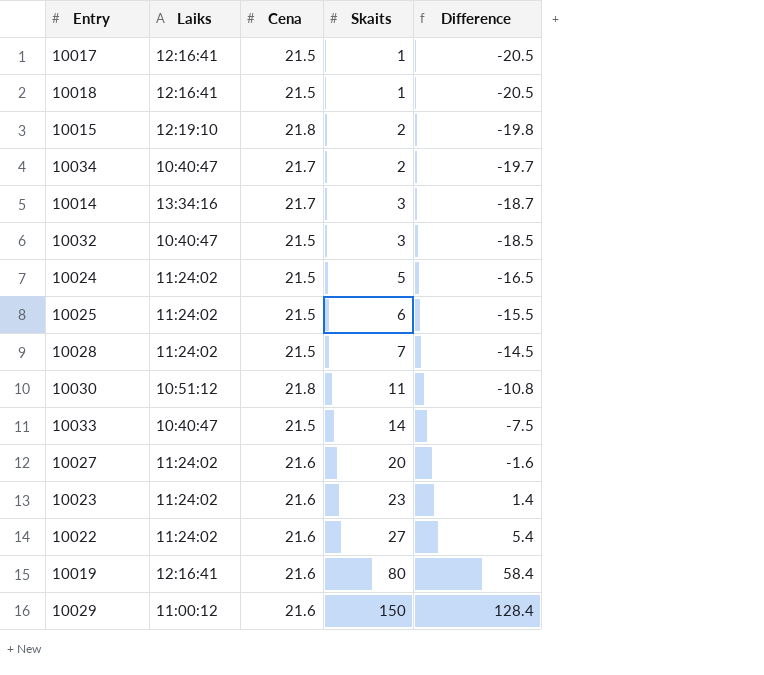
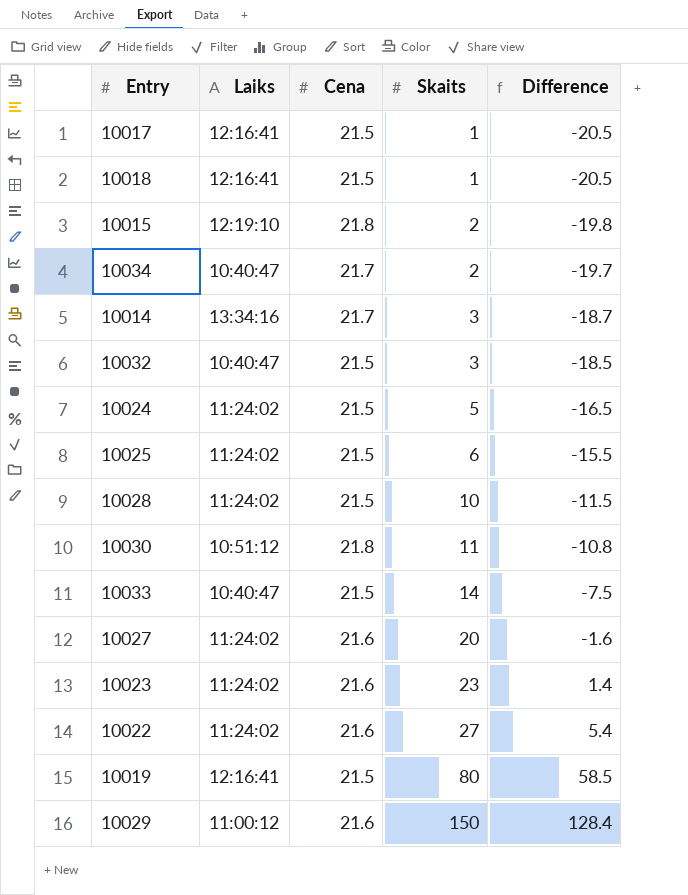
10028 | Skaits: 7 -> 10
10028 | Difference: -14.5 -> -11.5
10019 | Cena: 21.6 -> 21.5
10019 | Difference: 58.4 -> 58.5

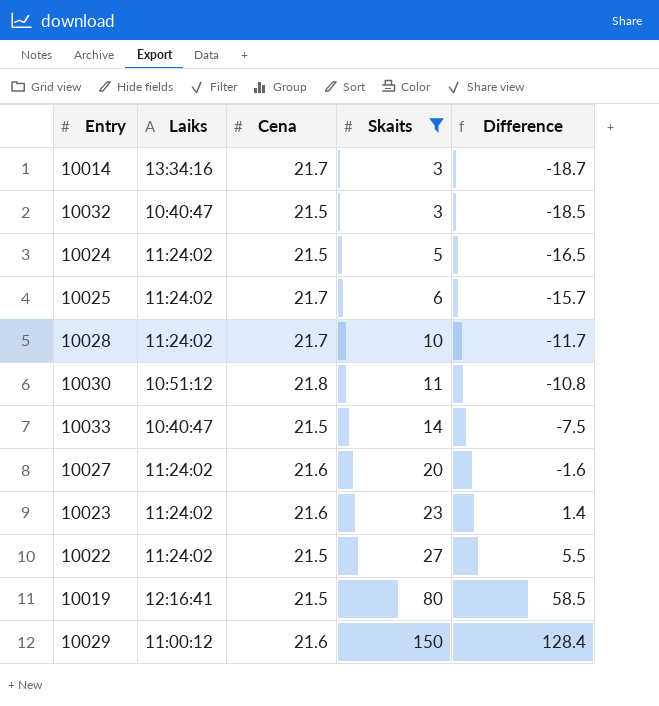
filter: none -> Skaits >= 3
10025 | Cena: 21.5 -> 21.7
10025 | Difference: -15.5 -> -15.7
10028 | Cena: 21.5 -> 21.7
10028 | Difference: -11.5 -> -11.7
10022 | Cena: 21.6 -> 21.5
10022 | Difference: 5.4 -> 5.5

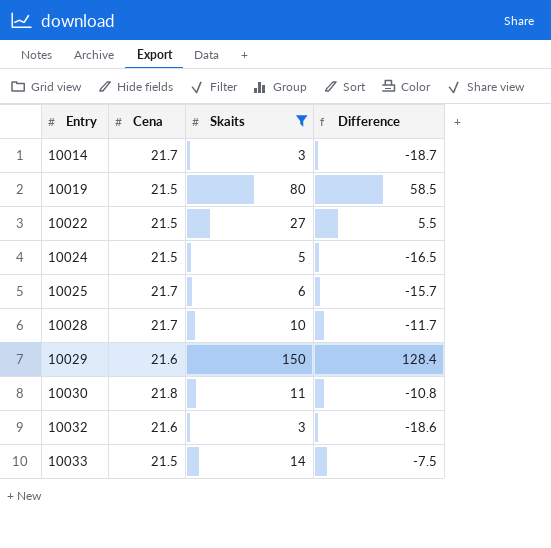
row order: Skaits ascending -> Entry ascending
column Laiks | position: 2 -> none
row 10027: 11:24:02 | 21.6 | 20 | -1.6 -> none
row 10023: 11:24:02 | 21.6 | 23 | 1.4 -> none
10032 | Cena: 21.5 -> 21.6
10032 | Difference: -18.5 -> -18.6

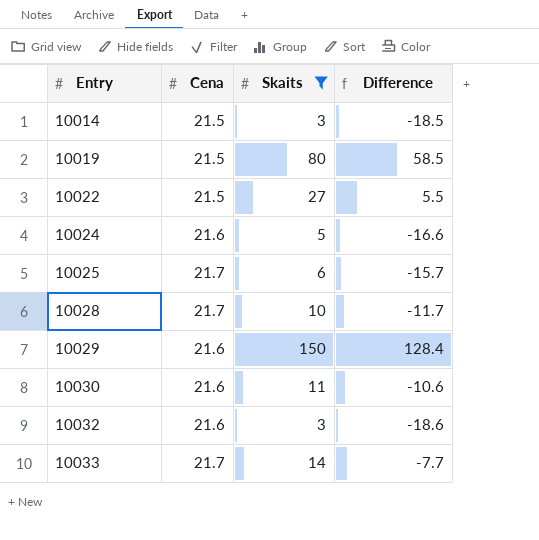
10014 | Cena: 21.7 -> 21.5
10014 | Difference: -18.7 -> -18.5
10024 | Cena: 21.5 -> 21.6
10024 | Difference: -16.5 -> -16.6
10030 | Cena: 21.8 -> 21.6
10030 | Difference: -10.8 -> -10.6
10033 | Cena: 21.5 -> 21.7
10033 | Difference: -7.5 -> -7.7

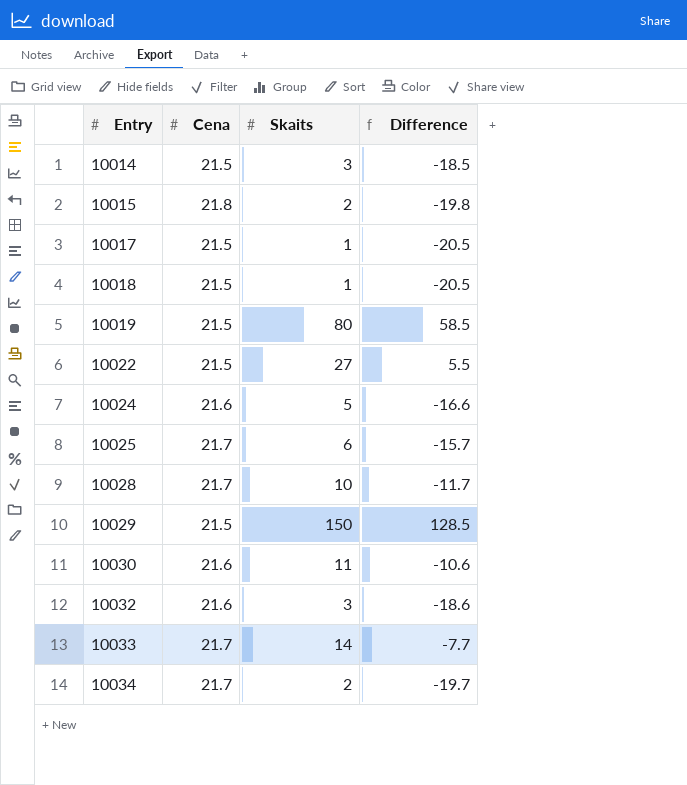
filter: Skaits >= 3 -> none
10029 | Cena: 21.6 -> 21.5
10029 | Difference: 128.4 -> 128.5

